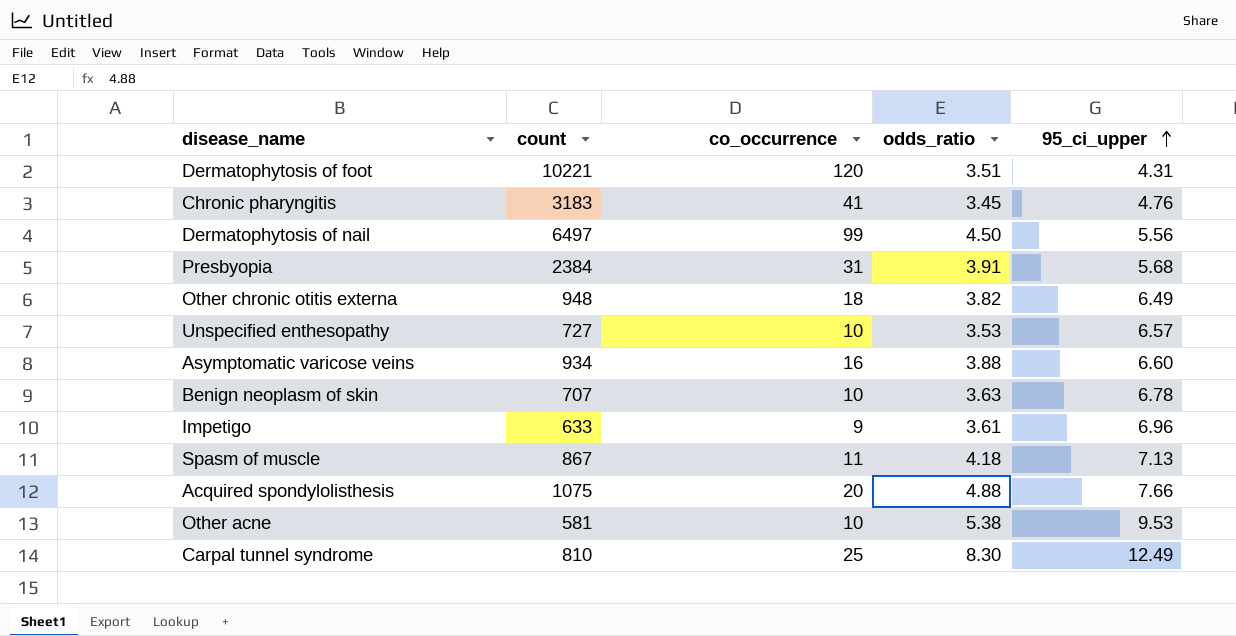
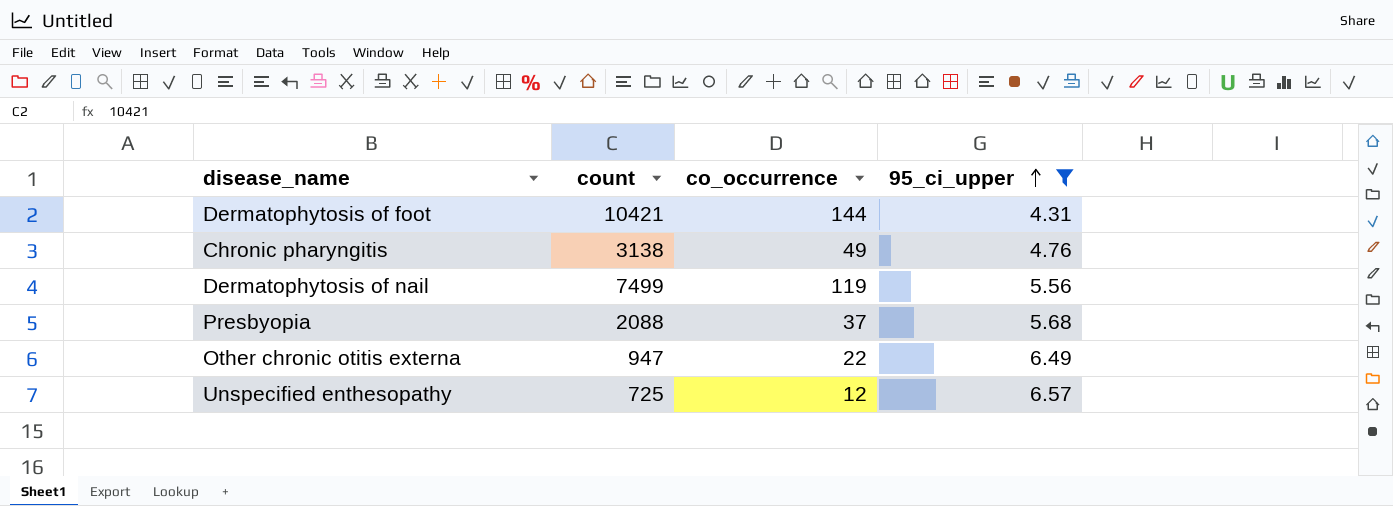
filter: none -> 95_ci_upper <= 6.57
column odds_ratio | position: 4 -> none
Dermatophytosis of foot | count: 10221 -> 10421
Dermatophytosis of foot | co_occurrence: 120 -> 144
Chronic pharyngitis | count: 3183 -> 3138
Chronic pharyngitis | co_occurrence: 41 -> 49
Dermatophytosis of nail | count: 6497 -> 7499
Dermatophytosis of nail | co_occurrence: 99 -> 119
Presbyopia | count: 2384 -> 2088
Presbyopia | co_occurrence: 31 -> 37
Other chronic otitis externa | count: 948 -> 947
Other chronic otitis externa | co_occurrence: 18 -> 22
Unspecified enthesopathy | count: 727 -> 725
Unspecified enthesopathy | co_occurrence: 10 -> 12

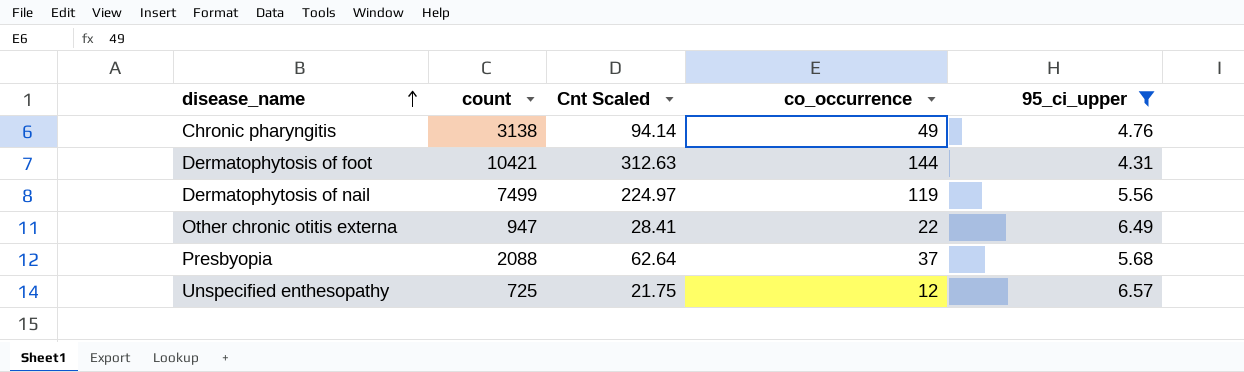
row order: 95_ci_upper ascending -> disease_name ascending
column Cnt Scaled | formula: none -> [count] * 0.03

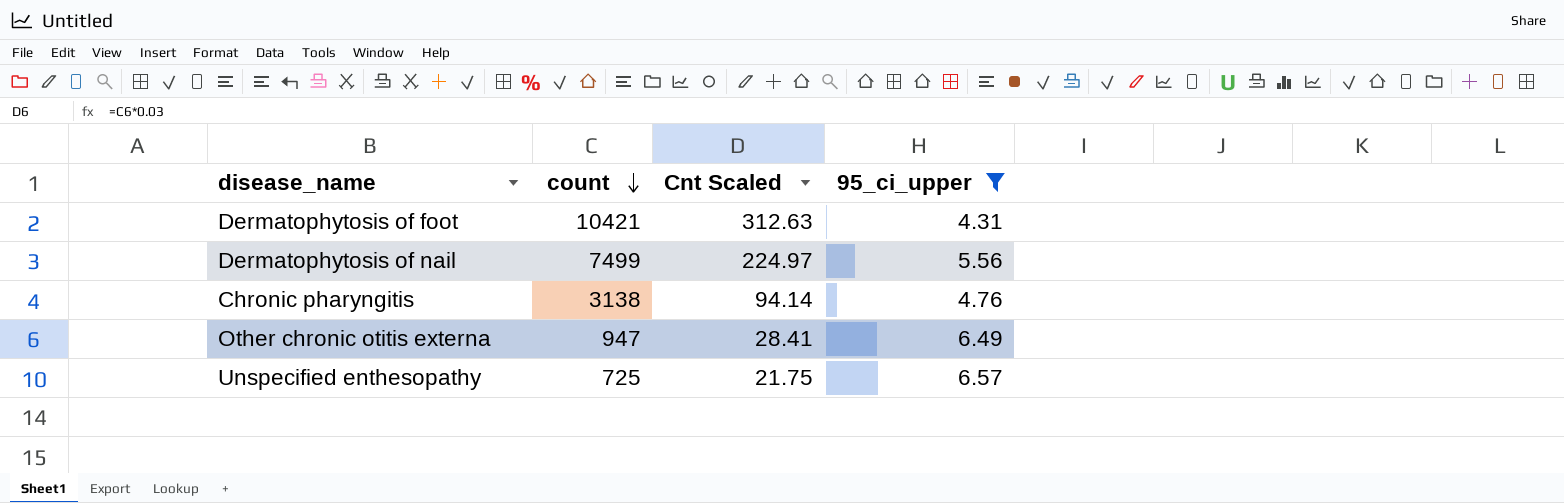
row order: disease_name ascending -> count descending
column co_occurrence | position: 4 -> none
row Presbyopia: 2088 | 62.64 | 37 | 5.68 -> none

